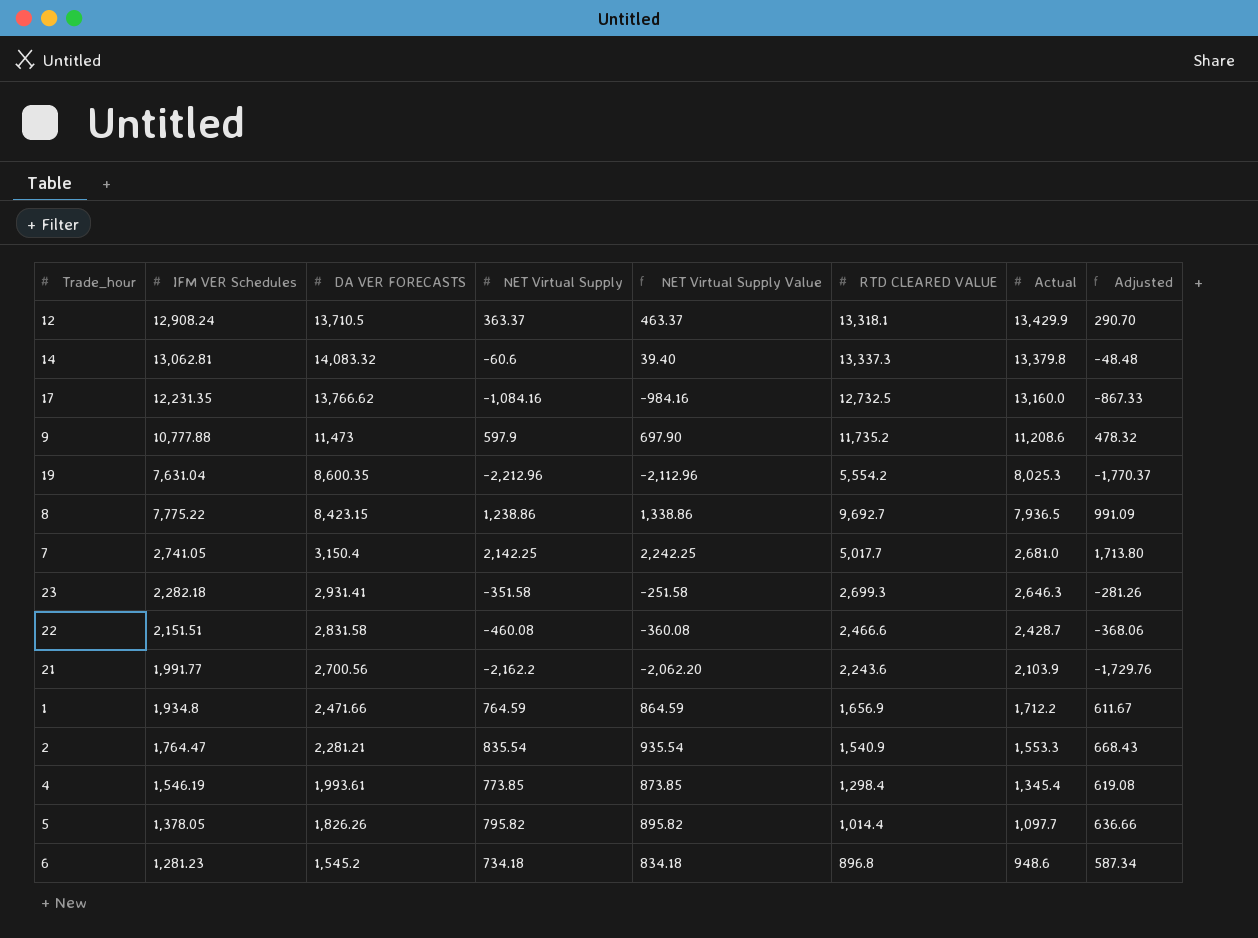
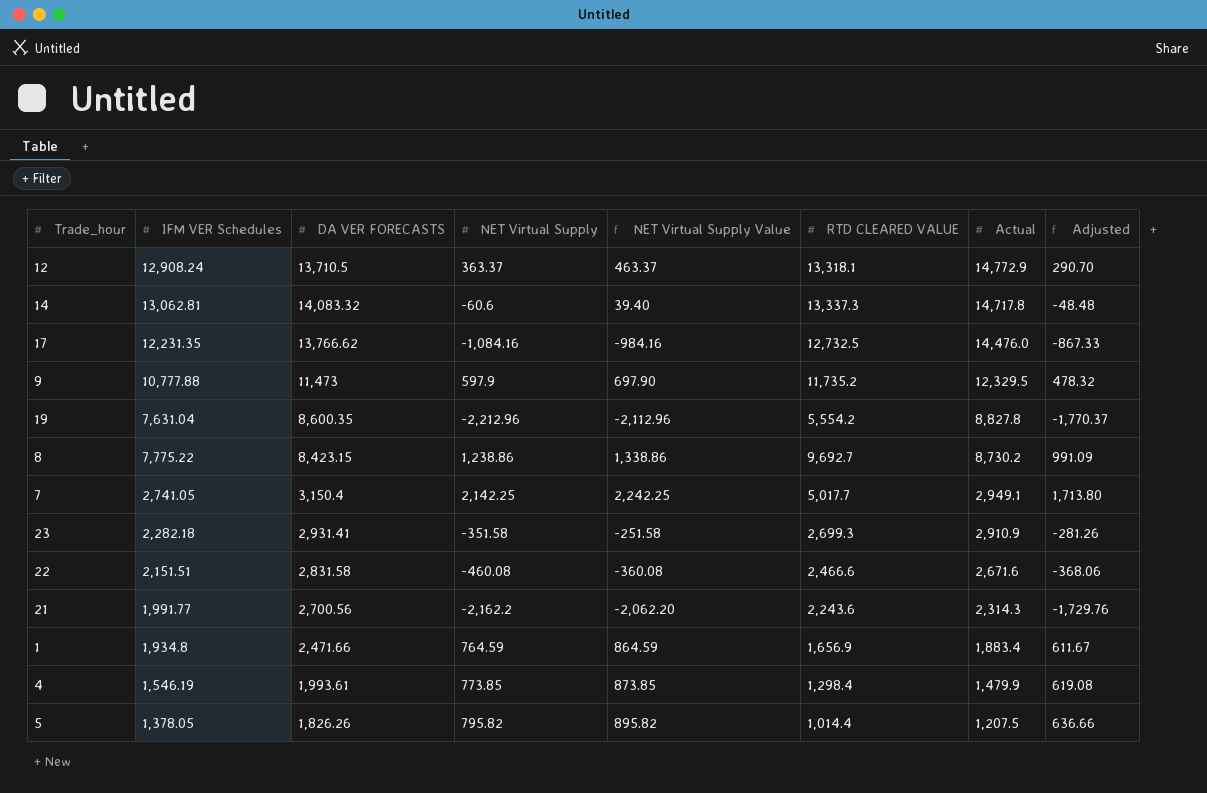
row 2: 1,764.47 | 2,281.21 | 835.54 | 935.54 | 1,540.9 | 1,553.3 | 668.43 -> none
row 6: 1,281.23 | 1,545.2 | 734.18 | 834.18 | 896.8 | 948.6 | 587.34 -> none
12 | Actual: 13,429.9 -> 14,772.9
14 | Actual: 13,379.8 -> 14,717.8
17 | Actual: 13,160.0 -> 14,476.0
9 | Actual: 11,208.6 -> 12,329.5
19 | Actual: 8,025.3 -> 8,827.8
8 | Actual: 7,936.5 -> 8,730.2
7 | Actual: 2,681.0 -> 2,949.1
23 | Actual: 2,646.3 -> 2,910.9
22 | Actual: 2,428.7 -> 2,671.6
21 | Actual: 2,103.9 -> 2,314.3
1 | Actual: 1,712.2 -> 1,883.4
4 | Actual: 1,345.4 -> 1,479.9
5 | Actual: 1,097.7 -> 1,207.5

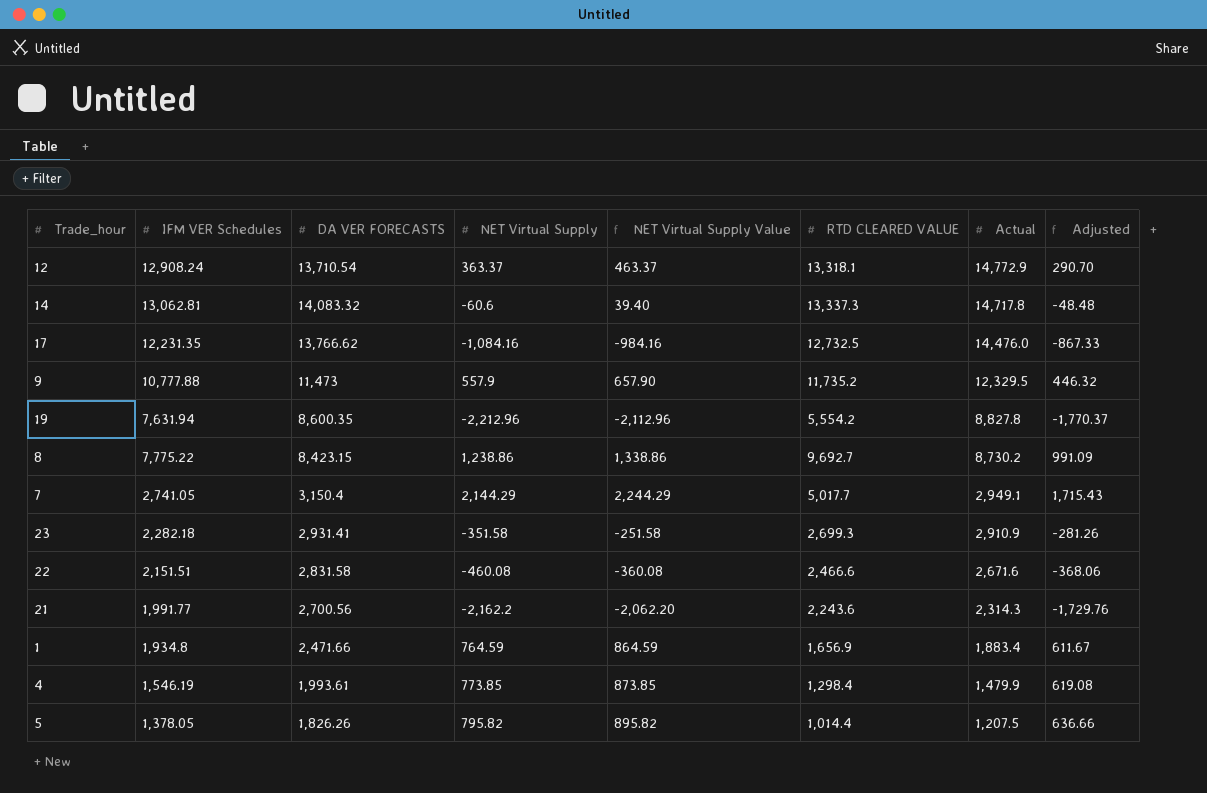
12 | DA VER FORECASTS: 13,710.5 -> 13,710.54
9 | NET Virtual Supply: 597.9 -> 557.9
9 | NET Virtual Supply Value: 697.90 -> 657.90
9 | Adjusted: 478.32 -> 446.32
19 | IFM VER Schedules: 7,631.04 -> 7,631.94
7 | NET Virtual Supply: 2,142.25 -> 2,144.29
7 | NET Virtual Supply Value: 2,242.25 -> 2,244.29
7 | Adjusted: 1,713.80 -> 1,715.43

